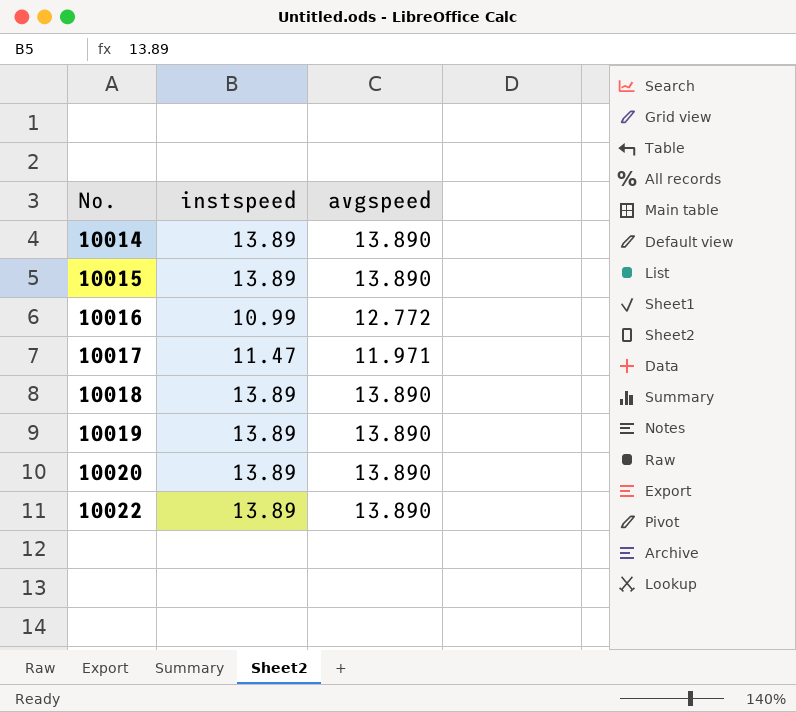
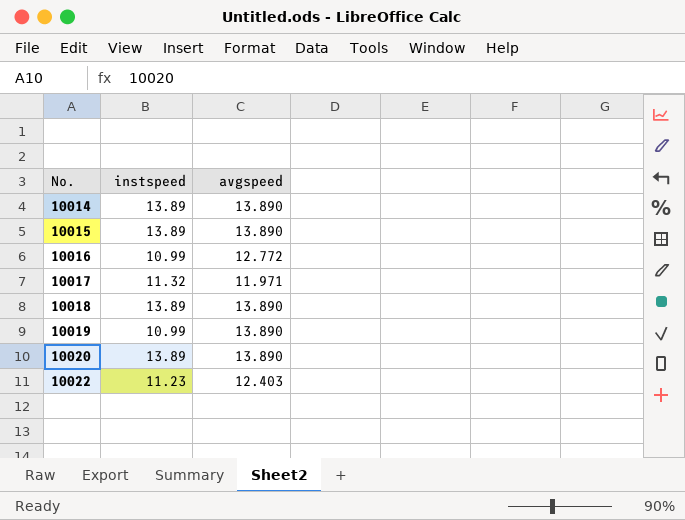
10017 | instspeed: 11.47 -> 11.32
10019 | instspeed: 13.89 -> 10.99
10022 | instspeed: 13.89 -> 11.23
10022 | avgspeed: 13.890 -> 12.403

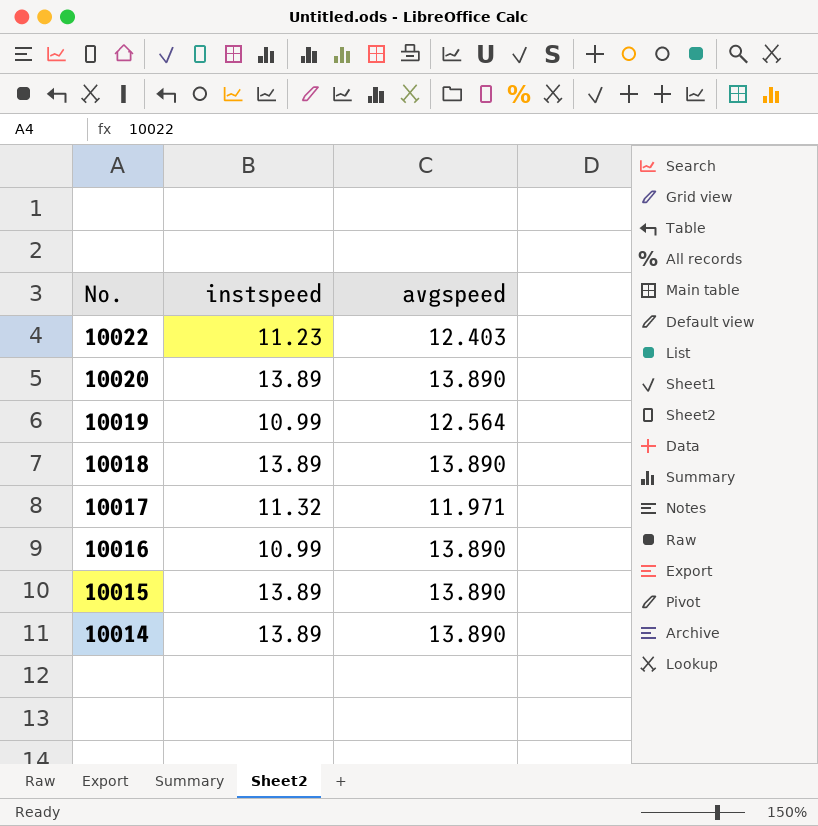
row order: No. ascending -> No. descending
10019 | avgspeed: 13.890 -> 12.564
10016 | avgspeed: 12.772 -> 13.890

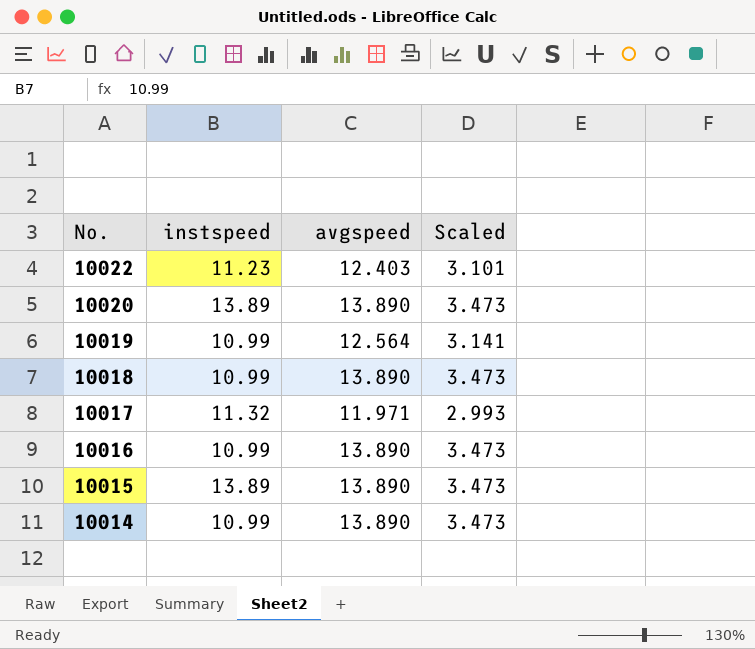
column Scaled | formula: none -> [avgspeed] * 0.25
10018 | instspeed: 13.89 -> 10.99
10014 | instspeed: 13.89 -> 10.99

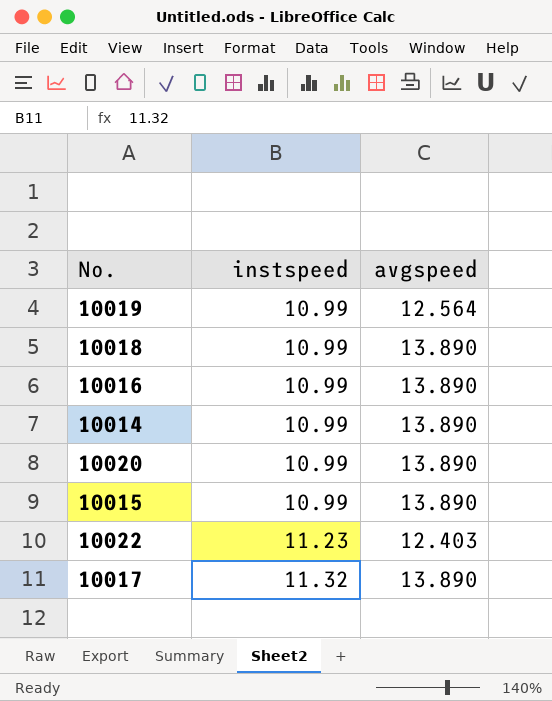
row order: No. descending -> instspeed ascending
column Scaled | formula: [avgspeed] * 0.25 -> none
10020 | instspeed: 13.89 -> 10.99
10015 | instspeed: 13.89 -> 10.99
10017 | avgspeed: 11.971 -> 13.890

